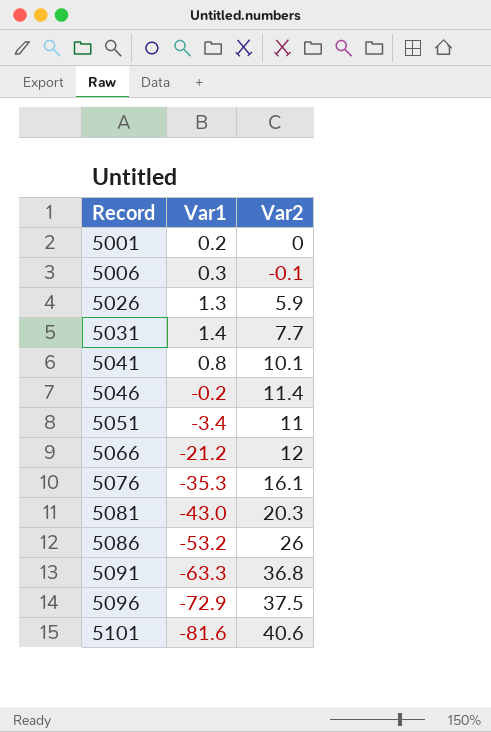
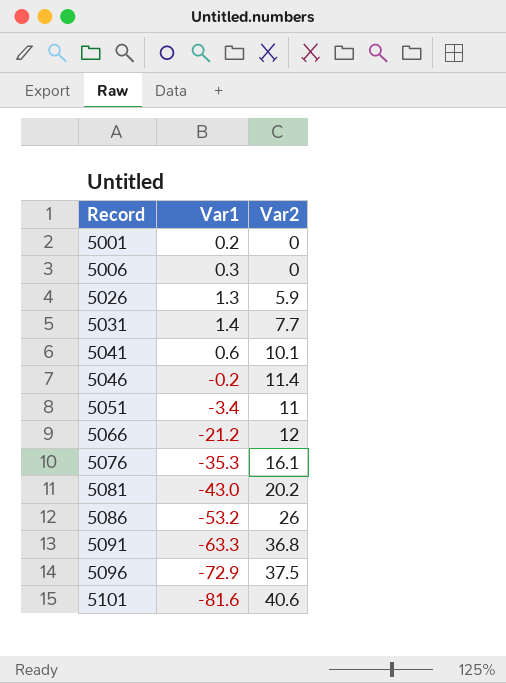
5006 | Var2: -0.1 -> 0
5041 | Var1: 0.8 -> 0.6
5081 | Var2: 20.3 -> 20.2

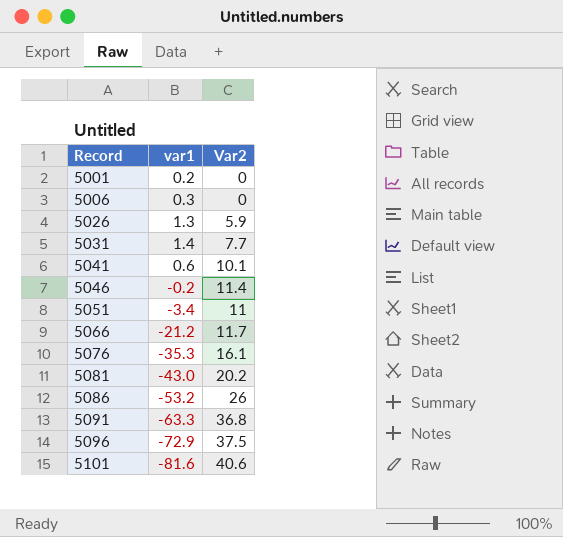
column name: Var1 -> var1
5066 | Var2: 12 -> 11.7

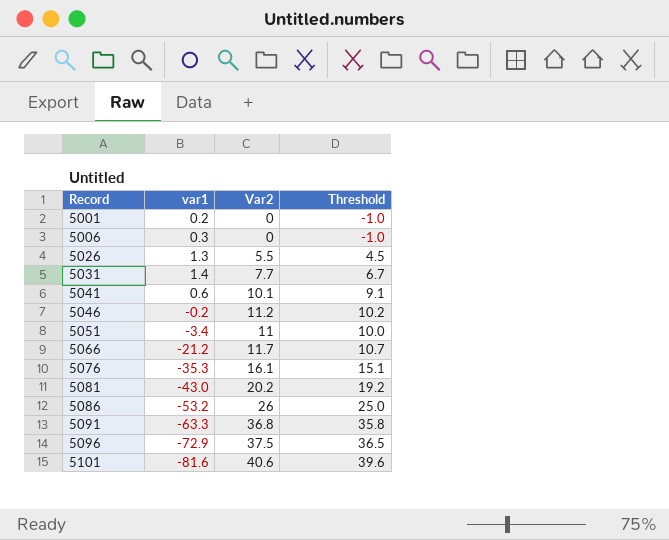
column Threshold | formula: none -> [Var2] - 1
5026 | Var2: 5.9 -> 5.5
5046 | Var2: 11.4 -> 11.2

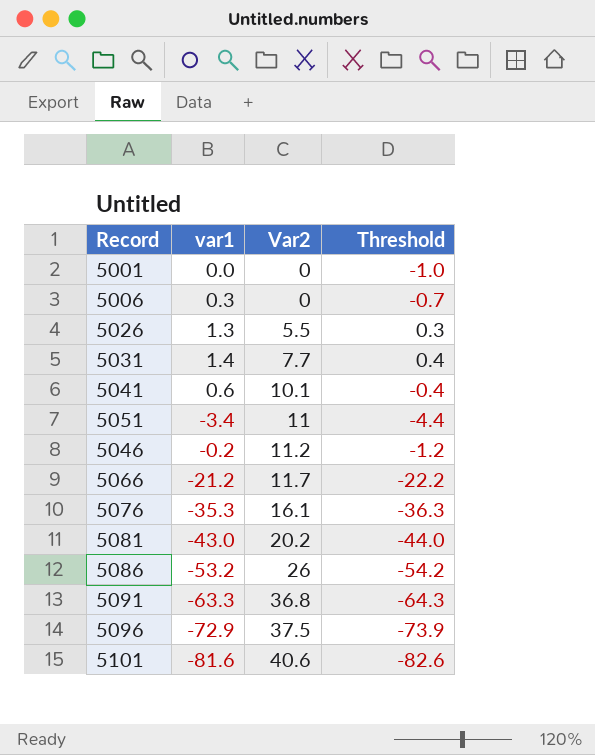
row order: Record ascending -> Var2 ascending
column Threshold | formula: [Var2] - 1 -> [var1] - 1
5001 | var1: 0.2 -> 0.0

